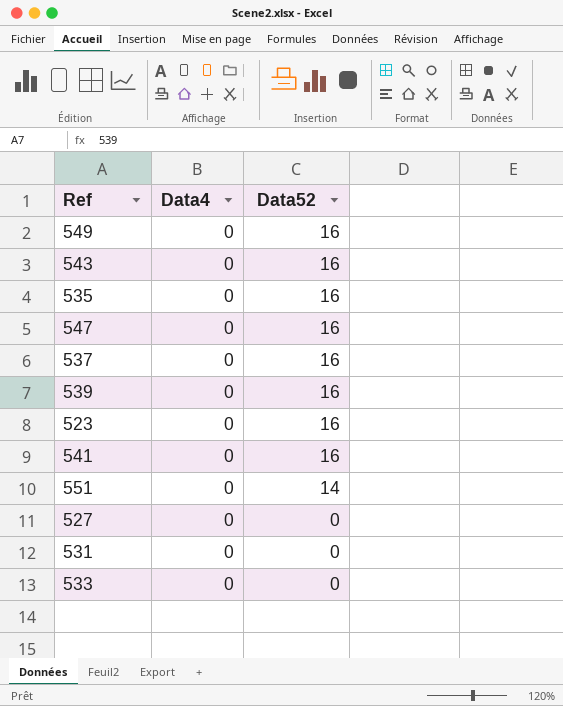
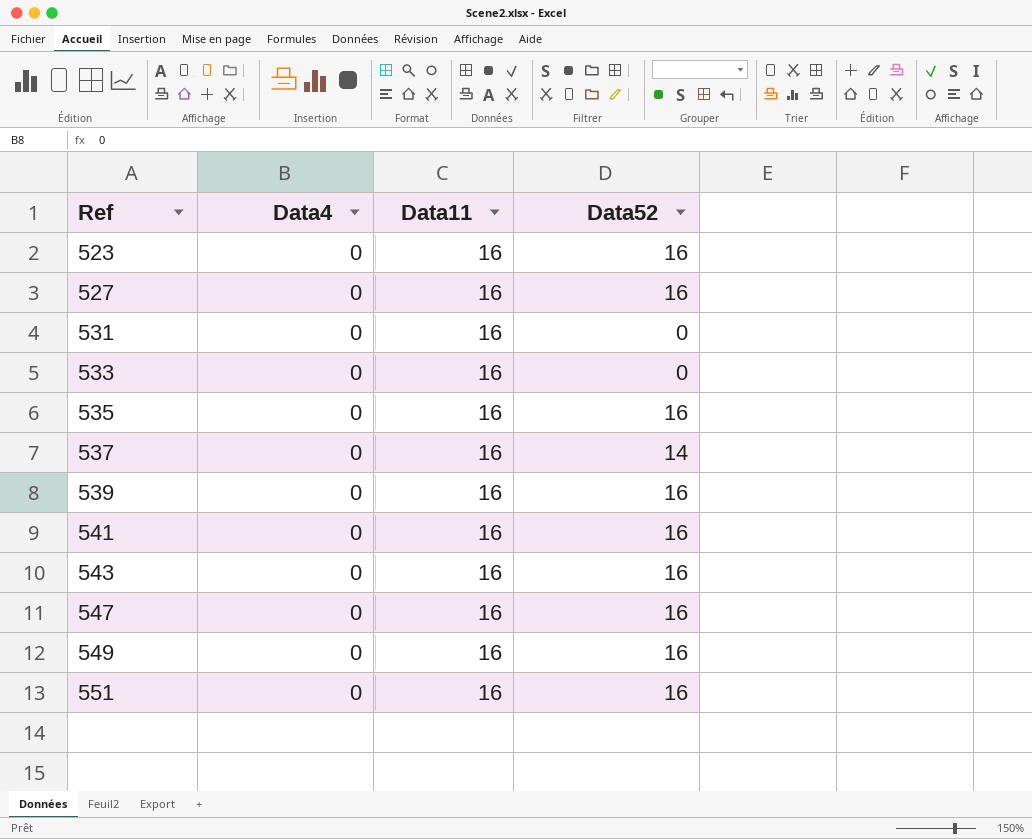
row order: Data52 descending -> Ref ascending
column Data11 | position: none -> 3
527 | Data52: 0 -> 16
537 | Data52: 16 -> 14
551 | Data52: 14 -> 16

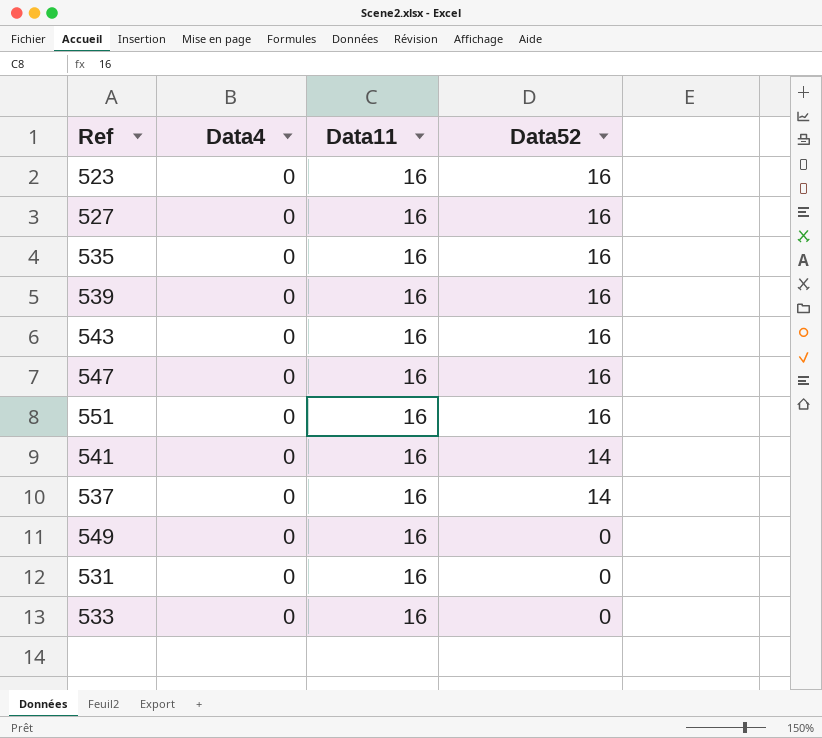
row order: Ref ascending -> Data52 descending
541 | Data52: 16 -> 14
549 | Data52: 16 -> 0

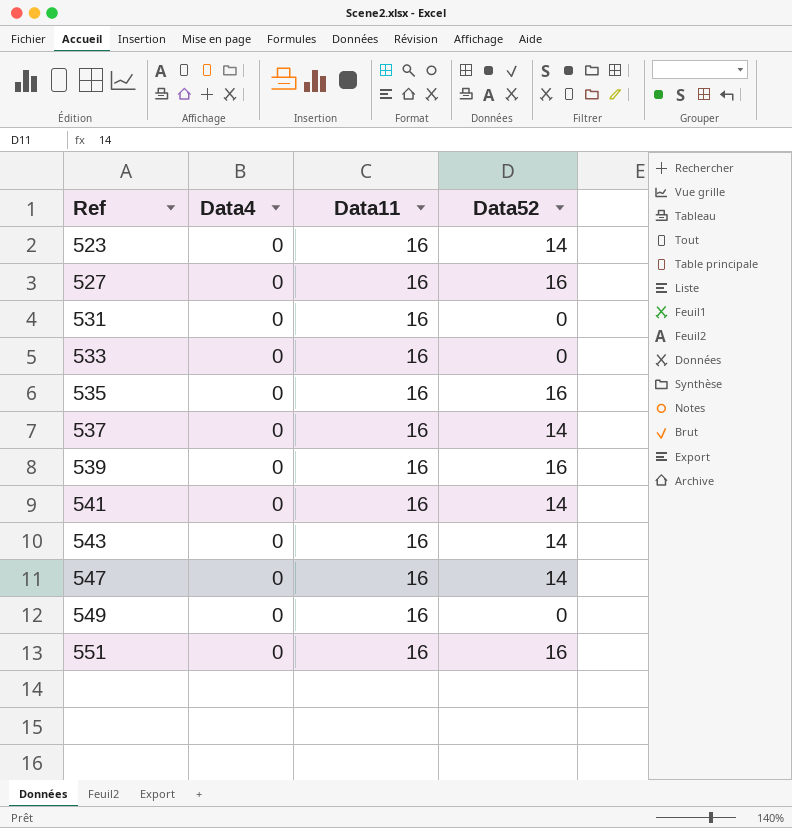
row order: Data52 descending -> Ref ascending
523 | Data52: 16 -> 14
543 | Data52: 16 -> 14
547 | Data52: 16 -> 14

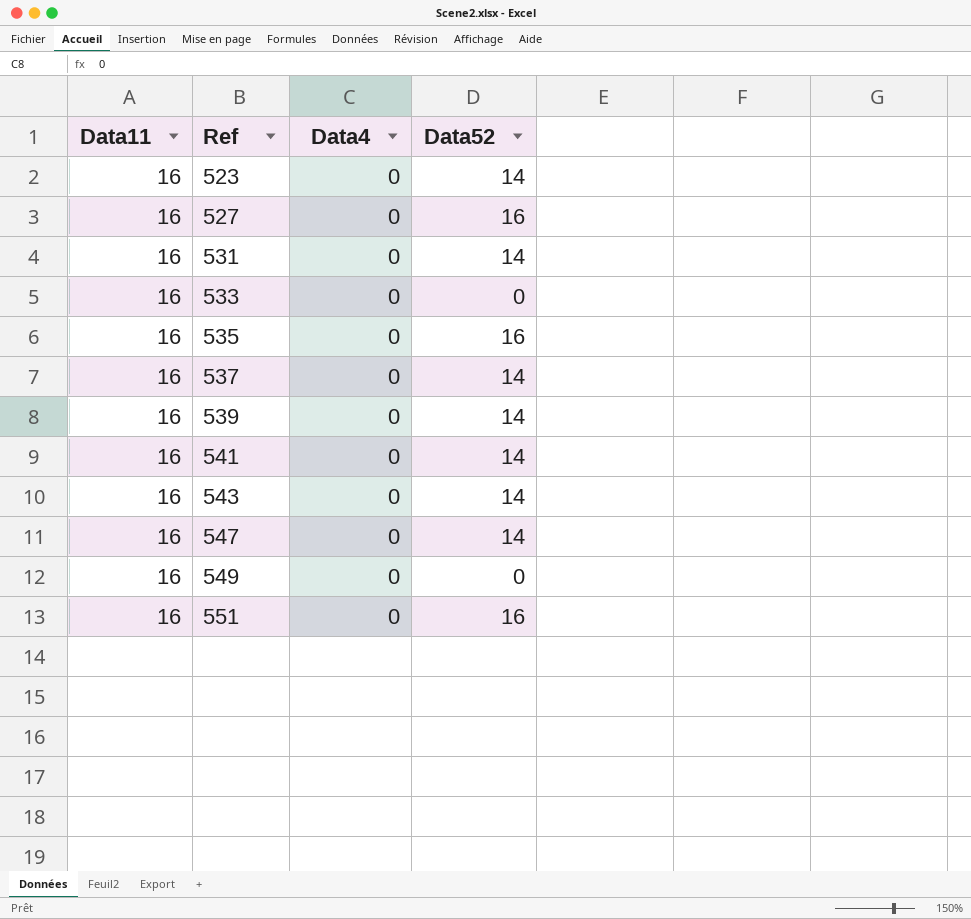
column Data11 | position: 3 -> 1
531 | Data52: 0 -> 14
539 | Data52: 16 -> 14

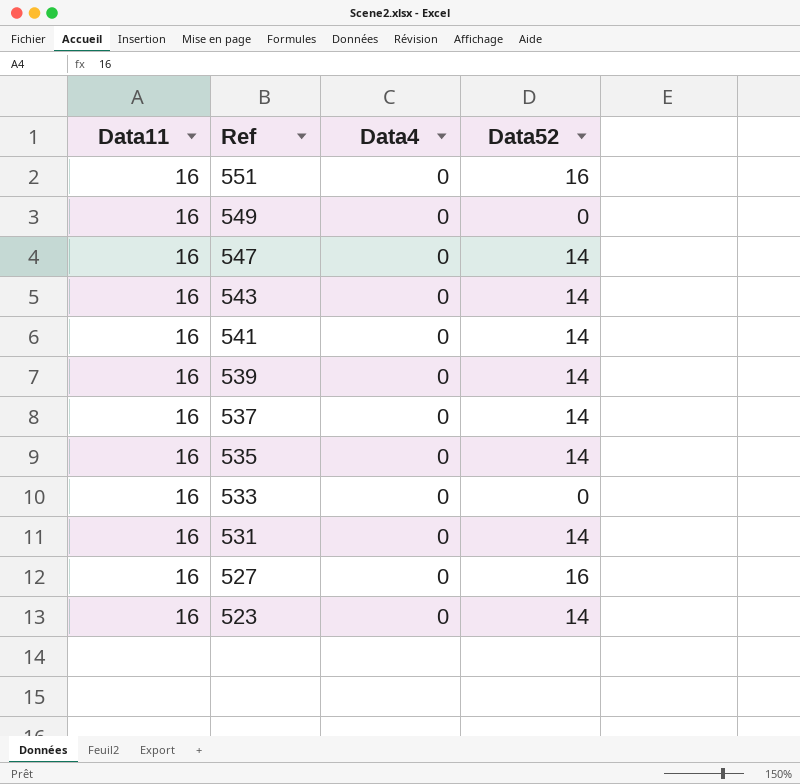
row order: Ref ascending -> Ref descending
535 | Data52: 16 -> 14

